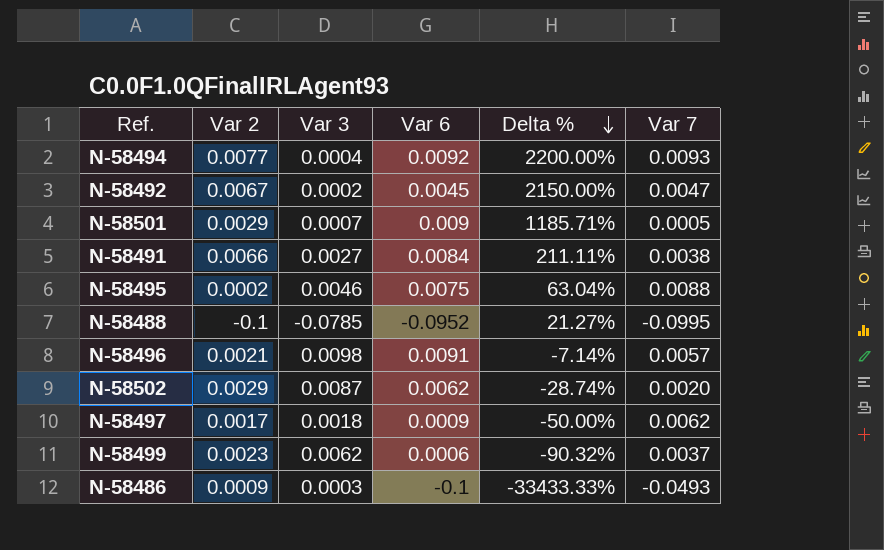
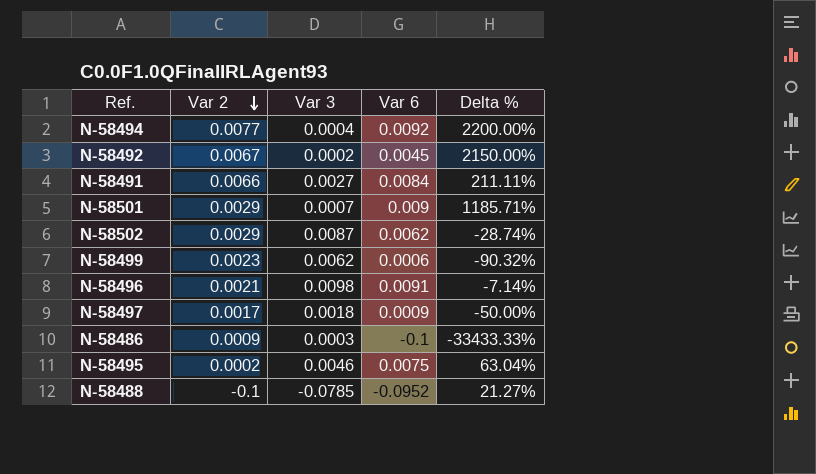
row order: Delta % descending -> Var 2 descending
column Var 7 | position: 6 -> none

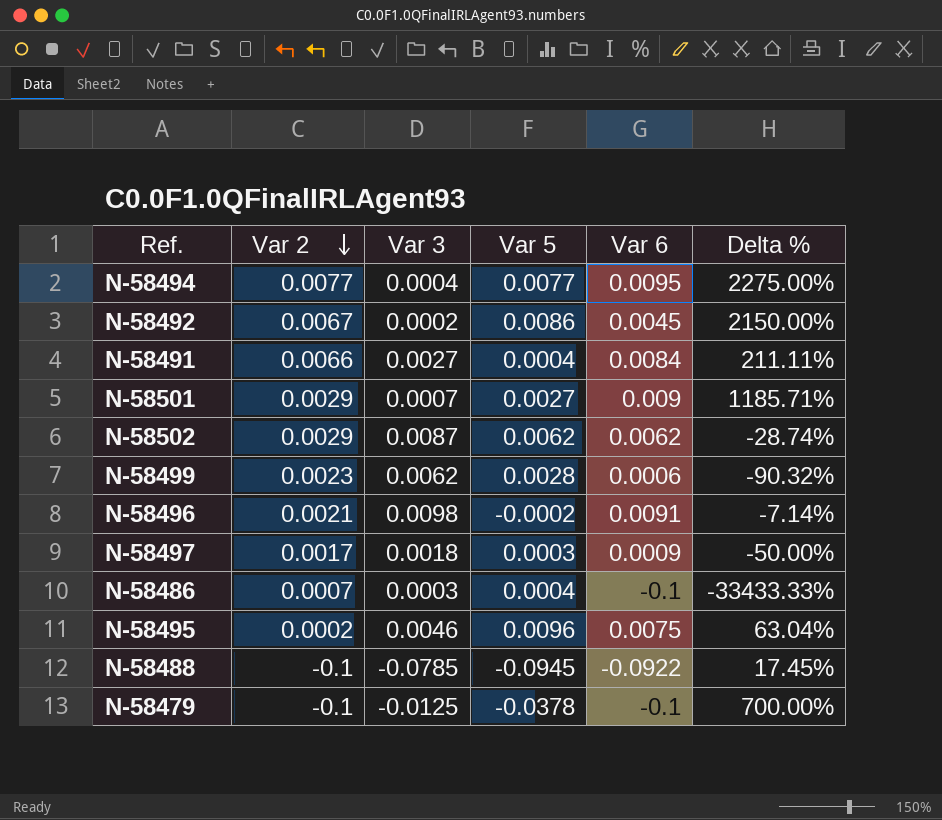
column Var 5 | position: none -> 4
N-58494 | Var 6: 0.0092 -> 0.0095
N-58494 | Delta %: 2200.00% -> 2275.00%
N-58486 | Var 2: 0.0009 -> 0.0007
N-58488 | Var 6: -0.0952 -> -0.0922
N-58488 | Delta %: 21.27% -> 17.45%
row N-58479: none -> -0.1 | -0.0125 | -0.0378 | -0.1 | 700.00%

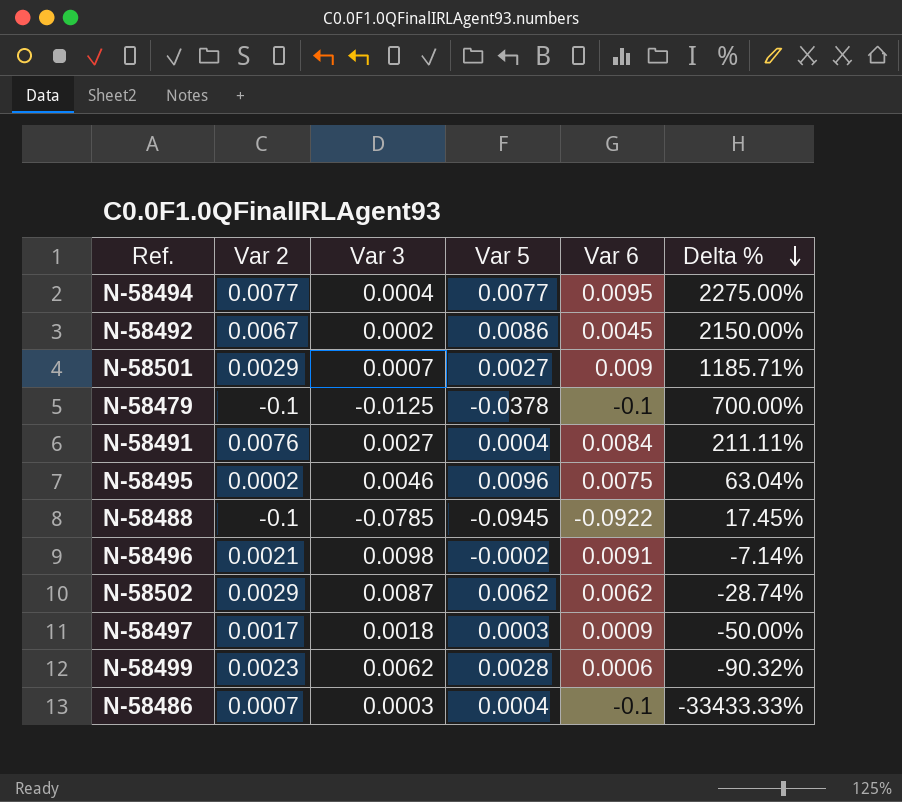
row order: Var 2 descending -> Delta % descending
N-58491 | Var 2: 0.0066 -> 0.0076

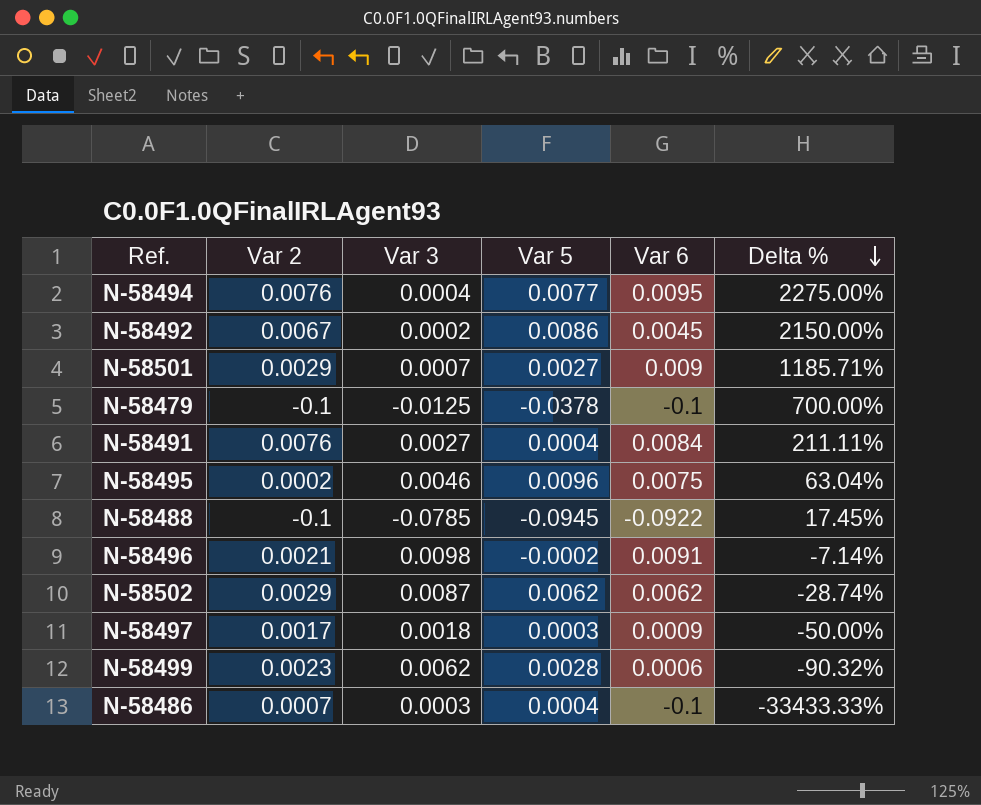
N-58494 | Var 2: 0.0077 -> 0.0076

